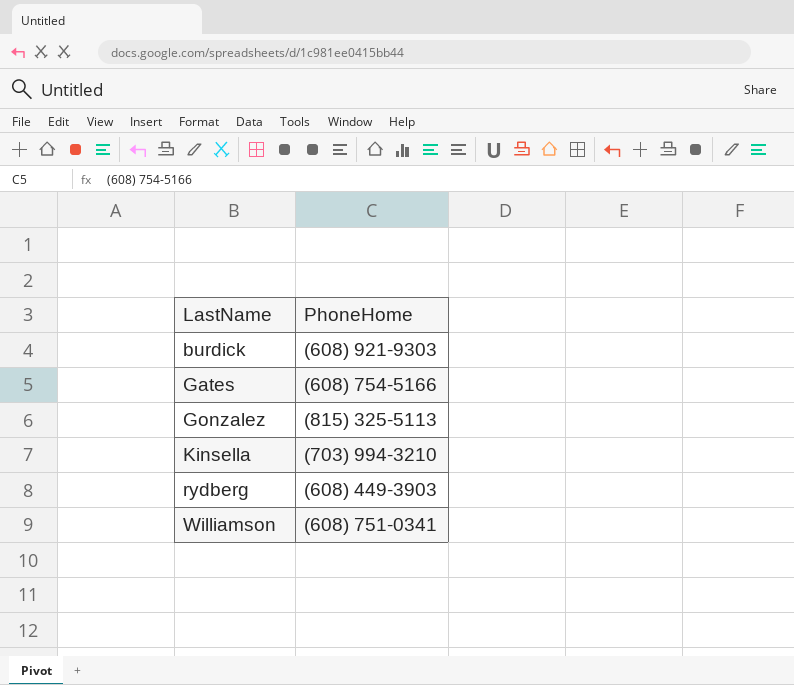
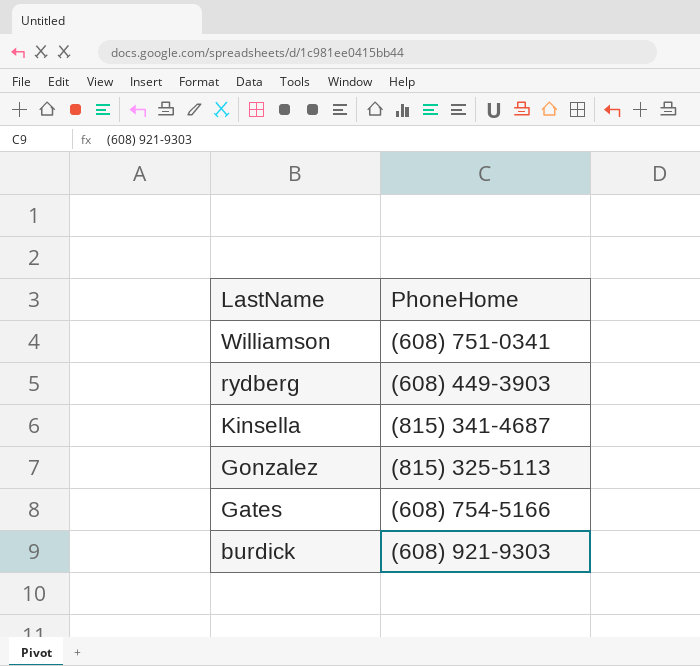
row order: LastName ascending -> LastName descending
Kinsella | PhoneHome: (703) 994-3210 -> (815) 341-4687

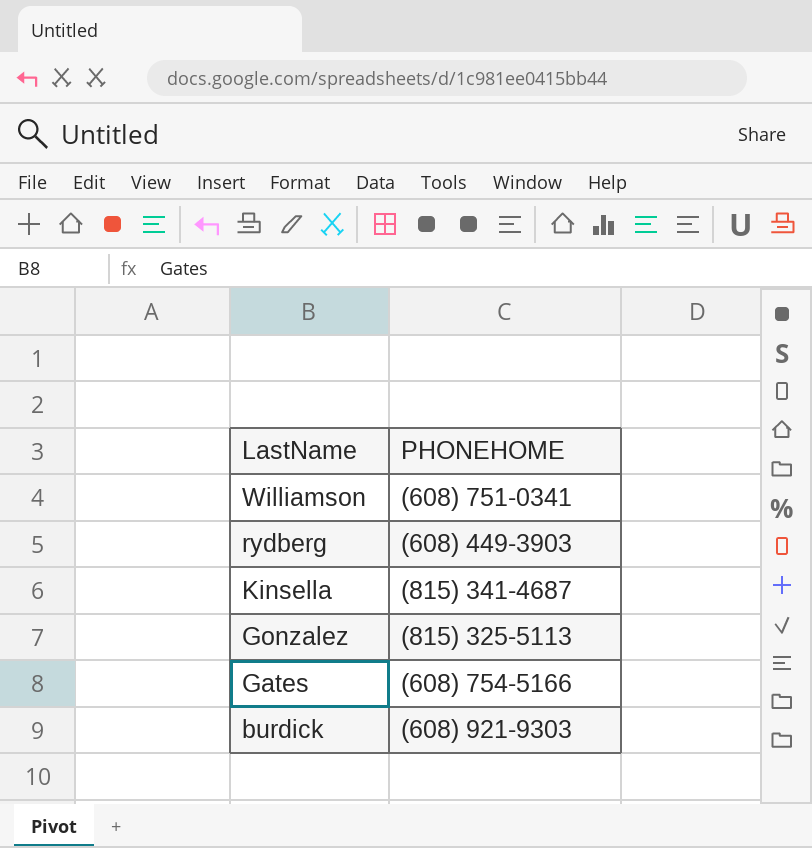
column name: PhoneHome -> PHONEHOME

